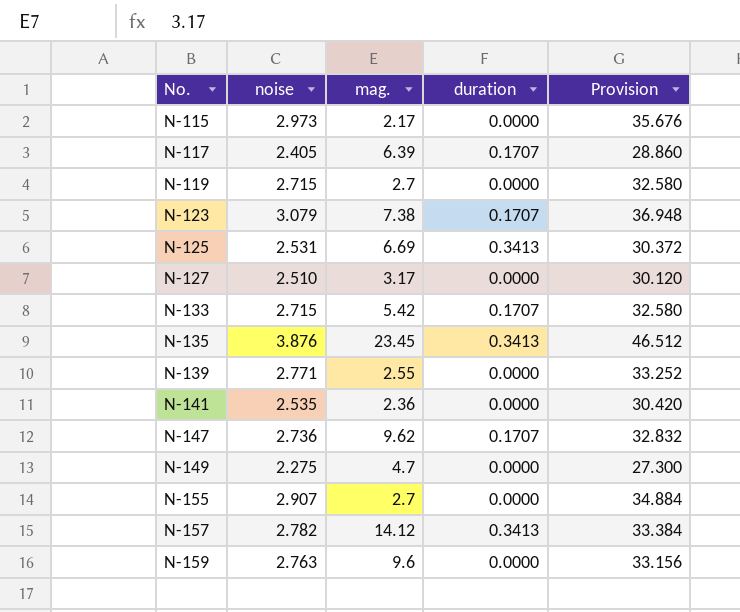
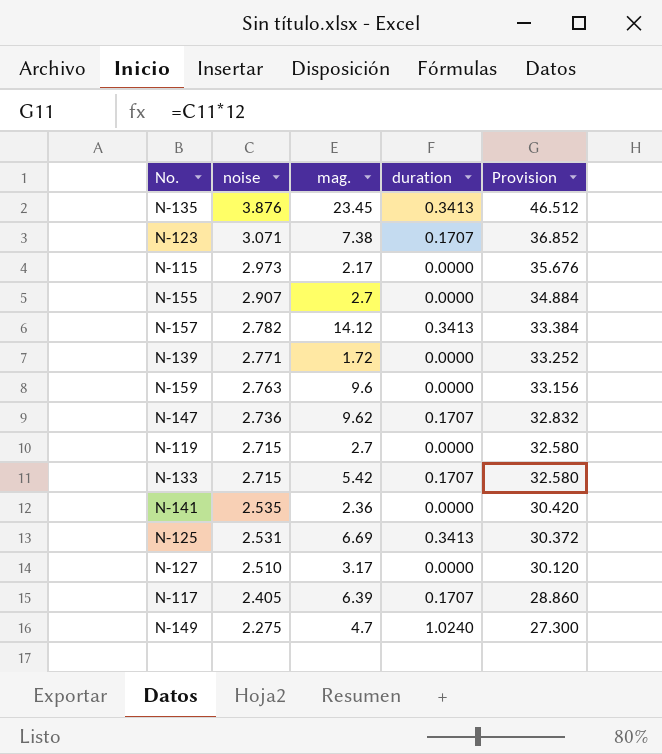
row order: No. ascending -> noise descending
N-123 | noise: 3.079 -> 3.071
N-123 | Provision: 36.948 -> 36.852
N-139 | mag.: 2.55 -> 1.72
N-149 | duration: 0.0000 -> 1.0240

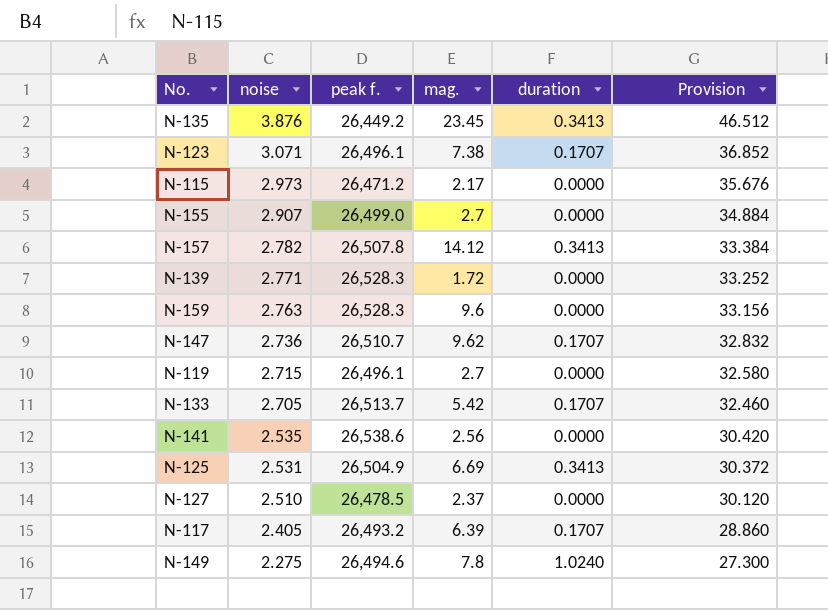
column peak f. | position: none -> 3
N-133 | noise: 2.715 -> 2.705
N-133 | Provision: 32.580 -> 32.460
N-141 | mag.: 2.36 -> 2.56
N-127 | mag.: 3.17 -> 2.37
N-149 | mag.: 4.7 -> 7.8

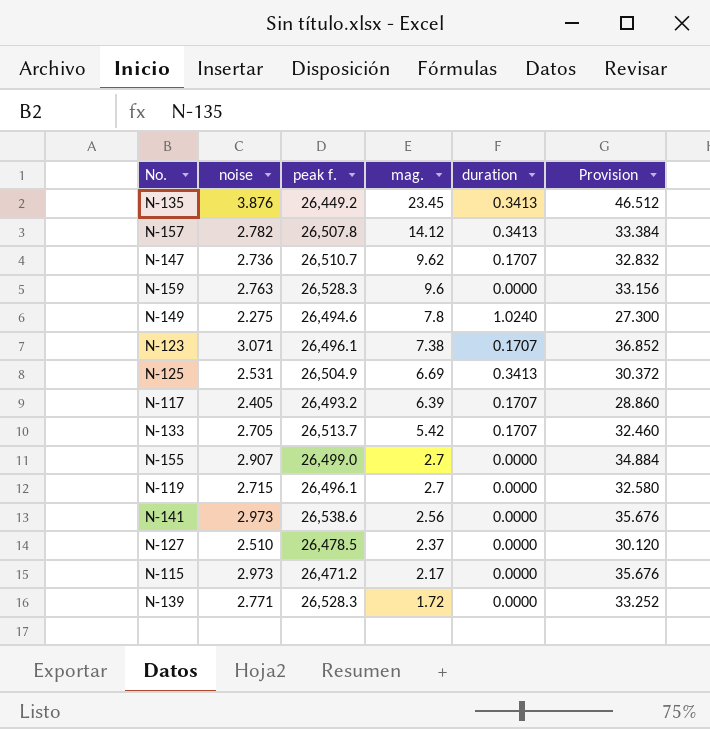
row order: noise descending -> mag. descending
N-141 | noise: 2.535 -> 2.973
N-141 | Provision: 30.420 -> 35.676

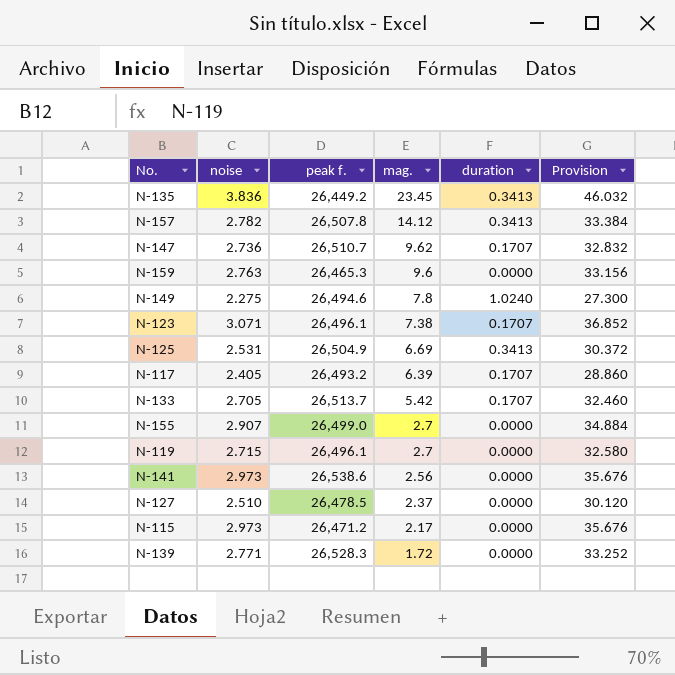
N-135 | noise: 3.876 -> 3.836
N-135 | Provision: 46.512 -> 46.032
N-159 | peak f.: 26,528.3 -> 26,465.3

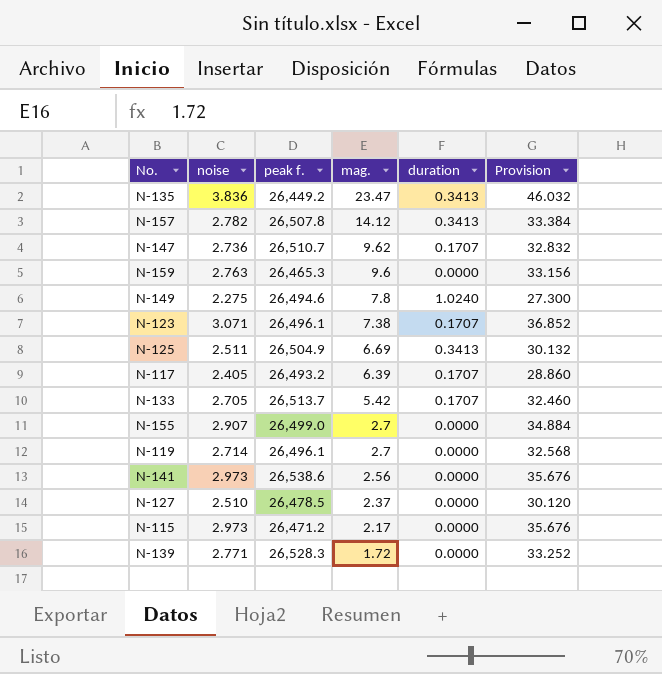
N-135 | mag.: 23.45 -> 23.47
N-125 | noise: 2.531 -> 2.511
N-125 | Provision: 30.372 -> 30.132
N-119 | noise: 2.715 -> 2.714
N-119 | Provision: 32.580 -> 32.568

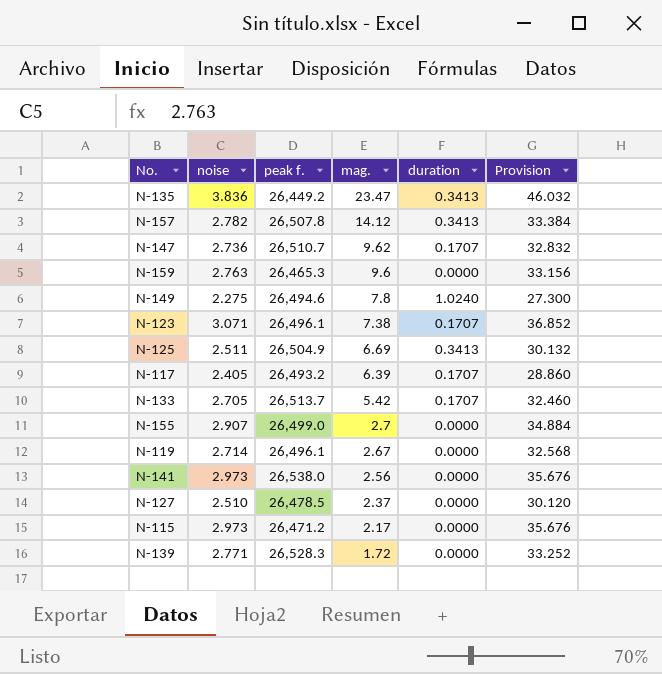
N-119 | mag.: 2.7 -> 2.67
N-141 | peak f.: 26,538.6 -> 26,538.0

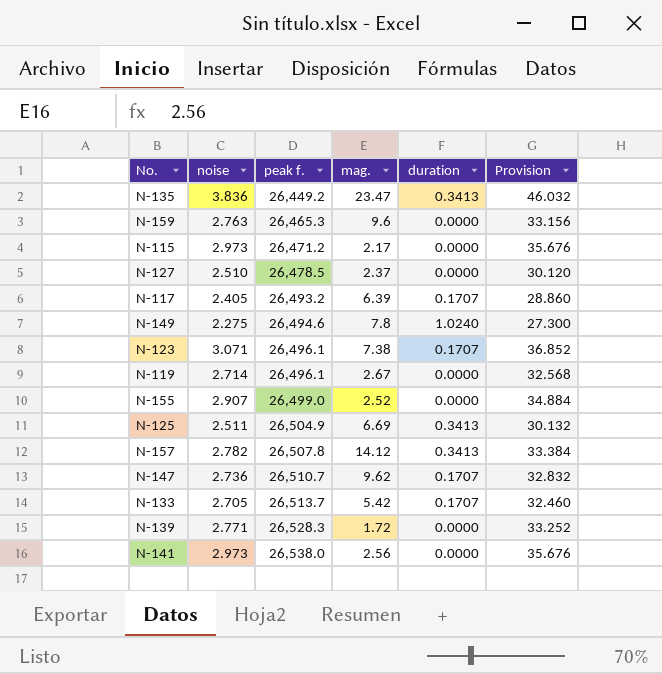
row order: mag. descending -> peak f. ascending
N-155 | mag.: 2.7 -> 2.52

